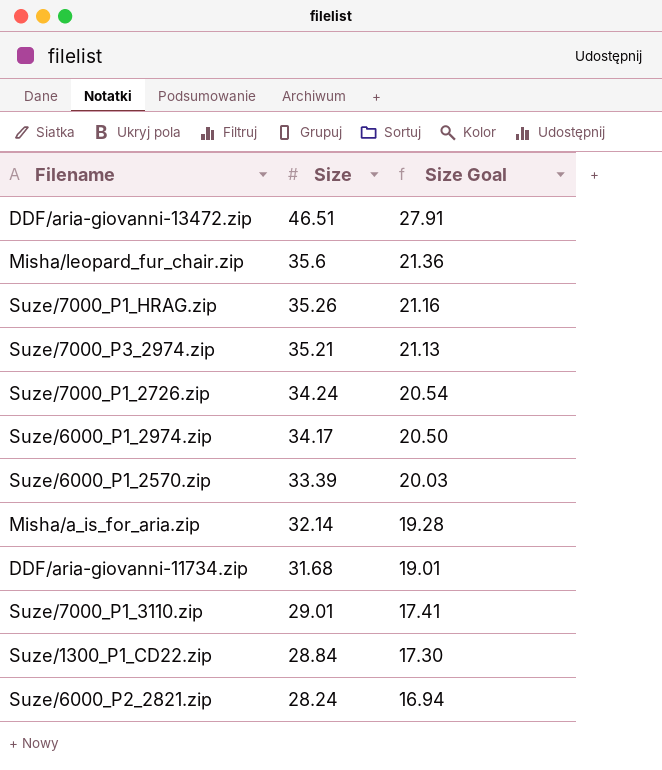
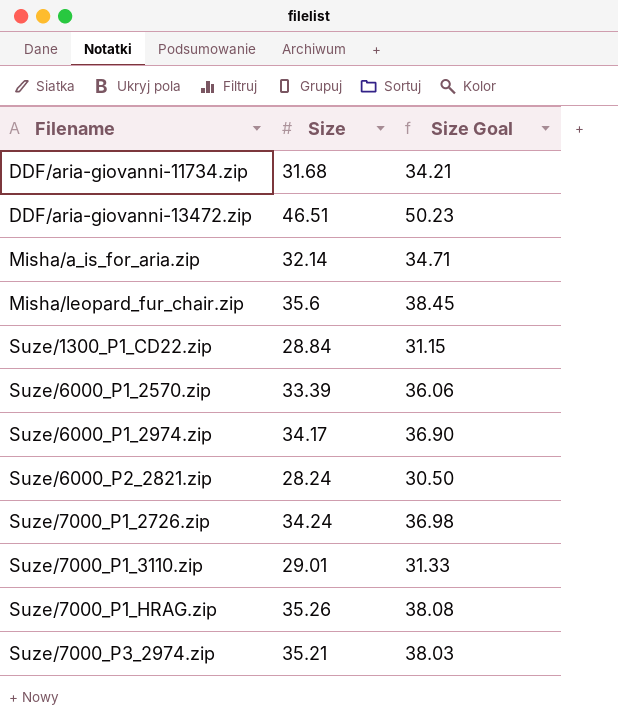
row order: Size descending -> Filename ascending
column Size Goal | formula: [Size] * 0.6 -> [Size] * 1.08

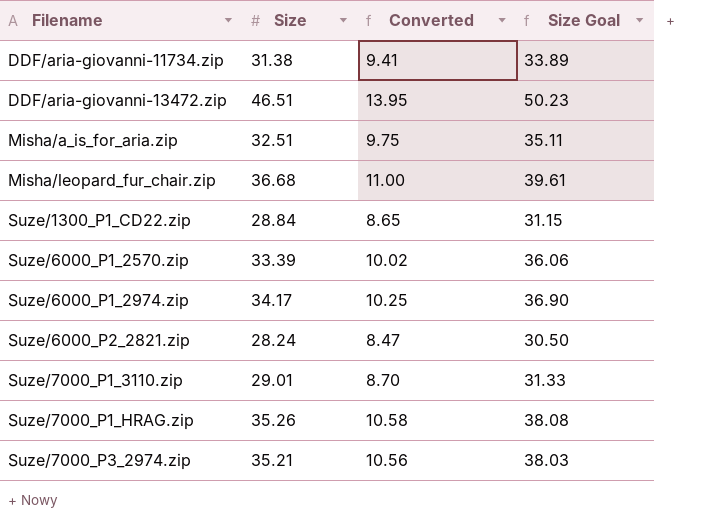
column Converted | formula: none -> [Size] * 0.3
row Suze/7000_P1_2726.zip: 34.24 | 36.98 -> none
DDF/aria-giovanni-11734.zip | Size: 31.68 -> 31.38
DDF/aria-giovanni-11734.zip | Size Goal: 34.21 -> 33.89
Misha/a_is_for_aria.zip | Size: 32.14 -> 32.51
Misha/a_is_for_aria.zip | Size Goal: 34.71 -> 35.11
Misha/leopard_fur_chair.zip | Size: 35.6 -> 36.68
Misha/leopard_fur_chair.zip | Size Goal: 38.45 -> 39.61

